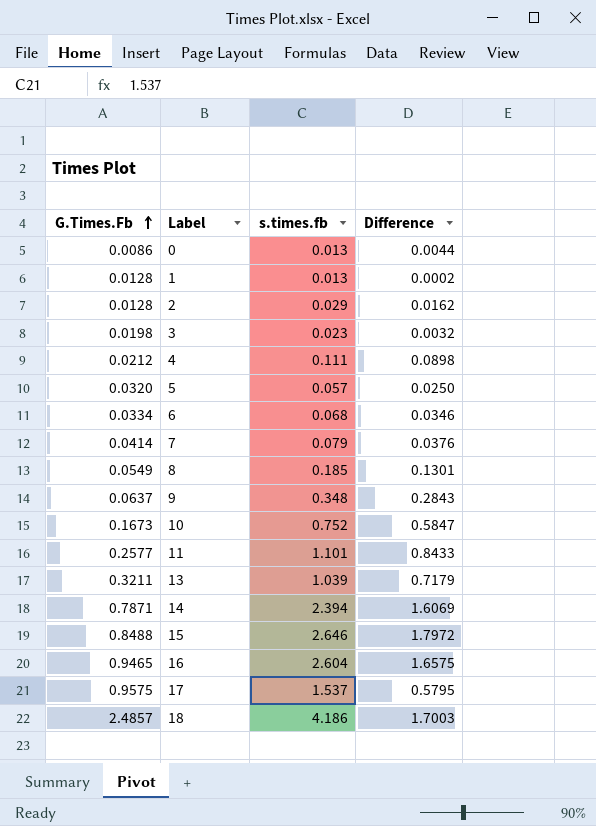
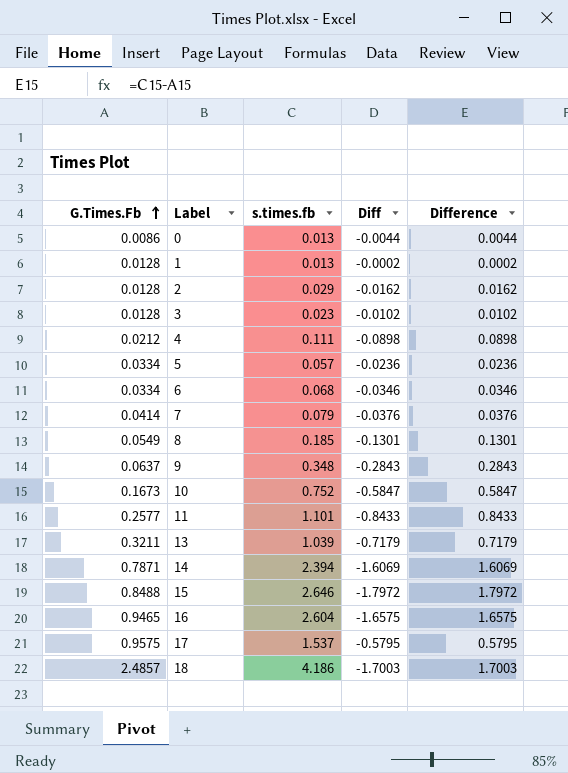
column Diff | formula: none -> [G.Times.Fb] - [s.times.fb]
3 | G.Times.Fb: 0.0198 -> 0.0128
3 | Difference: 0.0032 -> 0.0102
5 | G.Times.Fb: 0.0320 -> 0.0334
5 | Difference: 0.0250 -> 0.0236

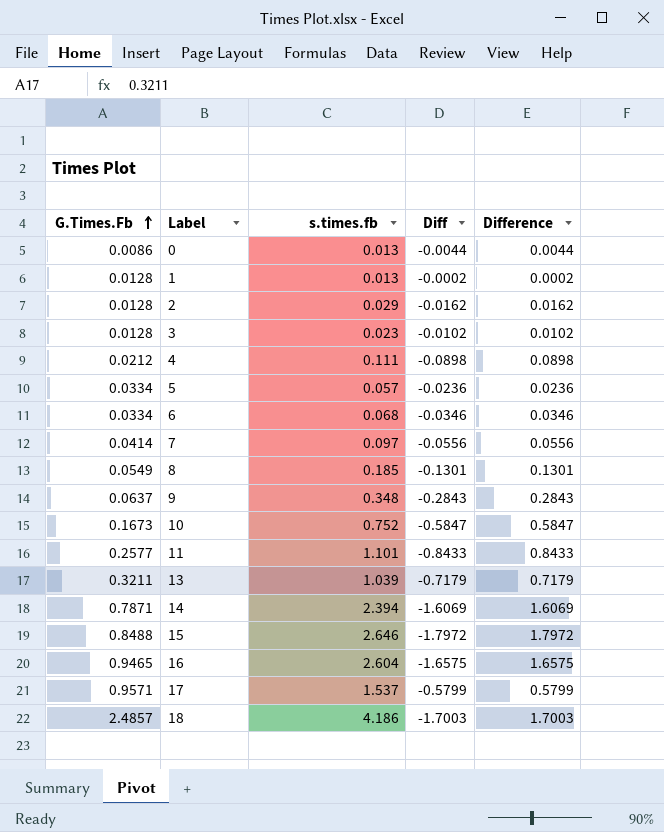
7 | s.times.fb: 0.079 -> 0.097
7 | Diff: -0.0376 -> -0.0556
7 | Difference: 0.0376 -> 0.0556
17 | G.Times.Fb: 0.9575 -> 0.9571
17 | Diff: -0.5795 -> -0.5799
17 | Difference: 0.5795 -> 0.5799

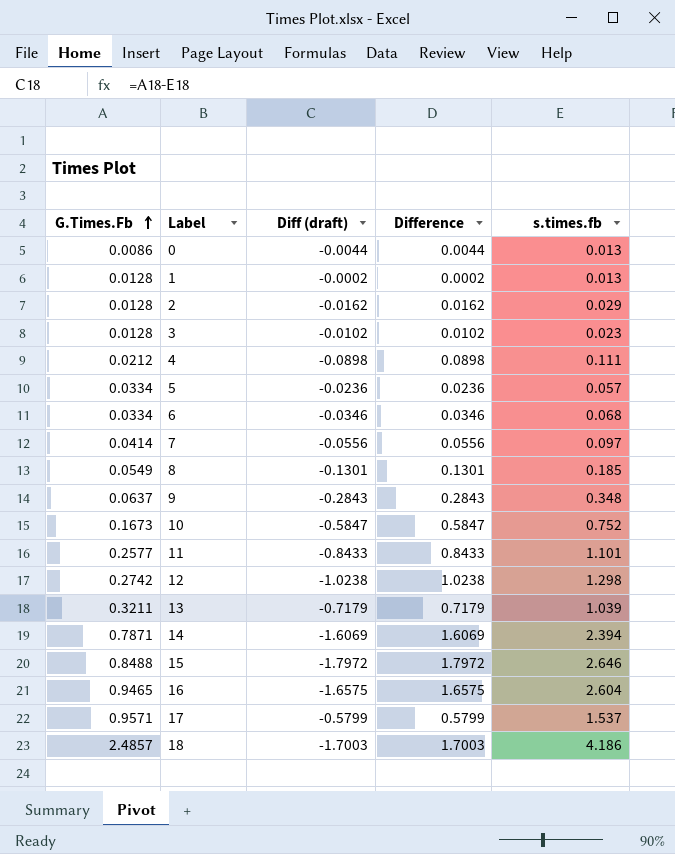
column name: Diff -> Diff (draft)
column s.times.fb | position: 3 -> 5
row 12: none -> 0.2742 | -1.0238 | 1.0238 | 1.298

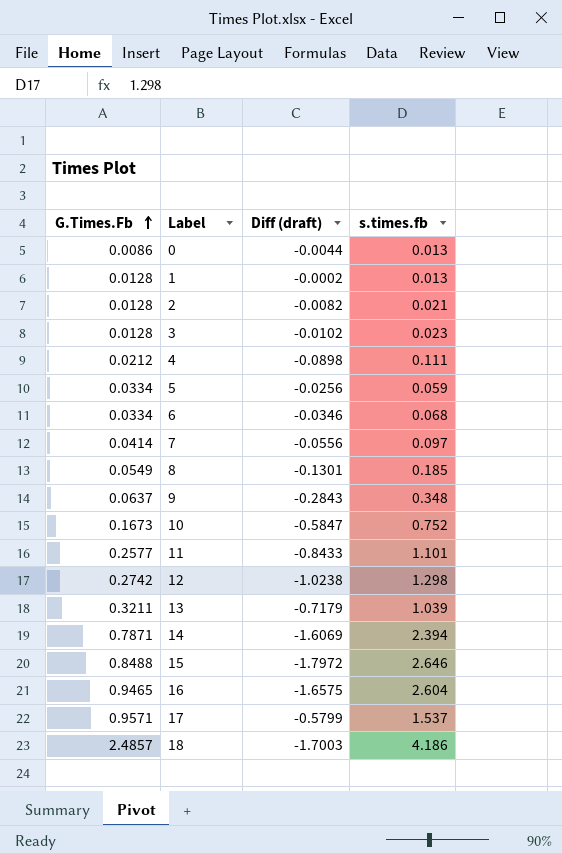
column Difference | formula: [s.times.fb] - [G.Times.Fb] -> none
2 | Diff (draft): -0.0162 -> -0.0082
2 | s.times.fb: 0.029 -> 0.021
5 | Diff (draft): -0.0236 -> -0.0256
5 | s.times.fb: 0.057 -> 0.059

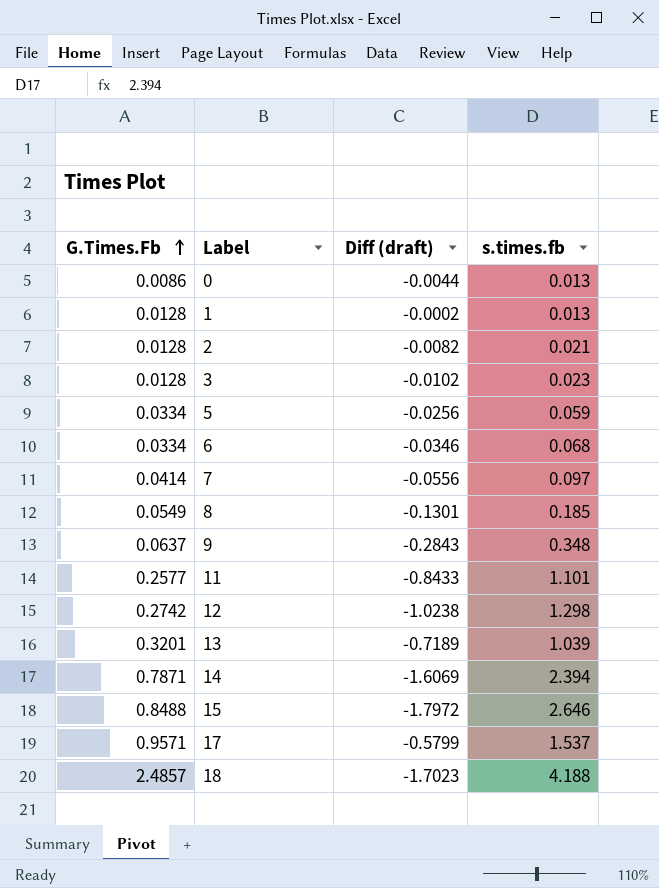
row 4: 0.0212 | -0.0898 | 0.111 -> none
row 10: 0.1673 | -0.5847 | 0.752 -> none
row 16: 0.9465 | -1.6575 | 2.604 -> none
13 | G.Times.Fb: 0.3211 -> 0.3201
13 | Diff (draft): -0.7179 -> -0.7189
18 | Diff (draft): -1.7003 -> -1.7023
18 | s.times.fb: 4.186 -> 4.188

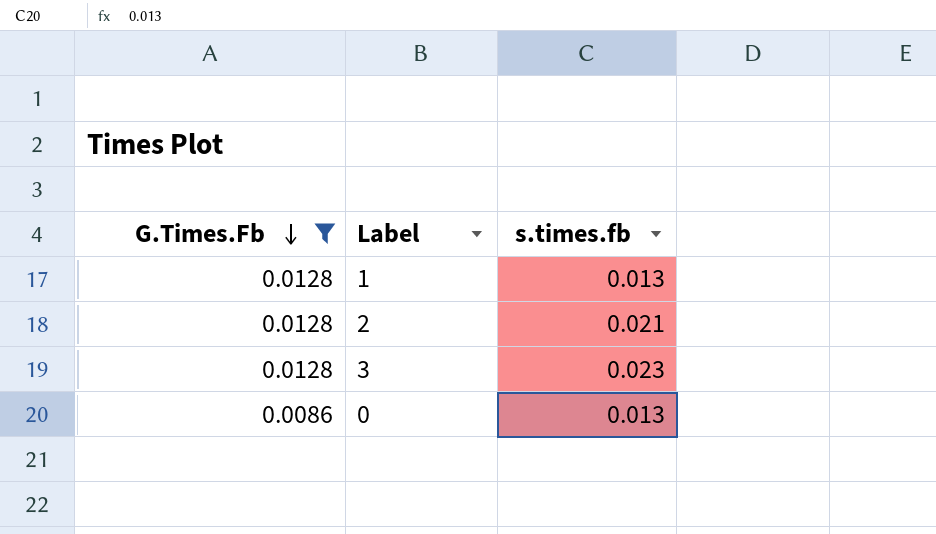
filter: none -> G.Times.Fb <= 0.0128
row order: G.Times.Fb ascending -> G.Times.Fb descending
column Diff (draft) | formula: [G.Times.Fb] - [s.times.fb] -> none

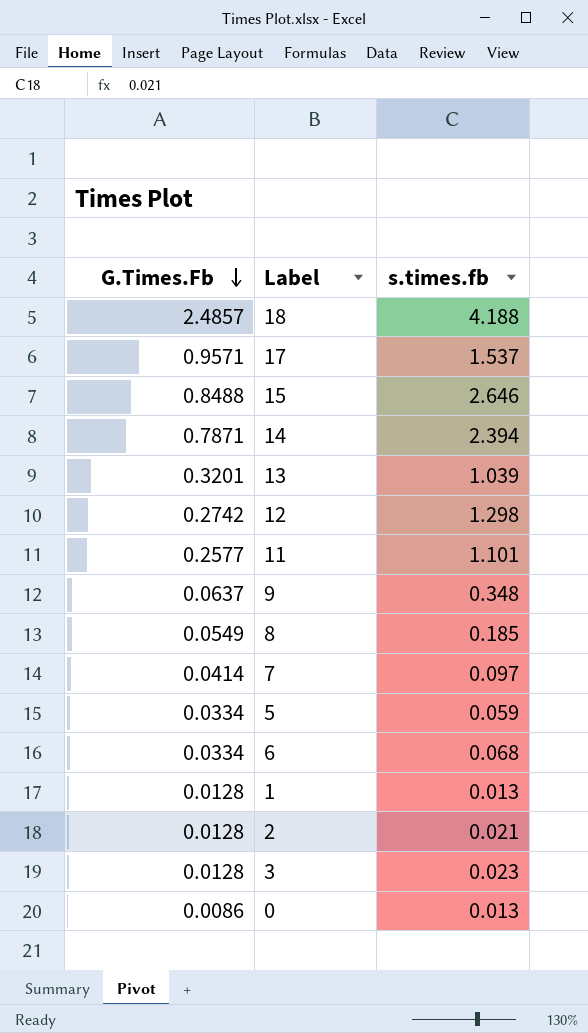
filter: G.Times.Fb <= 0.0128 -> none

